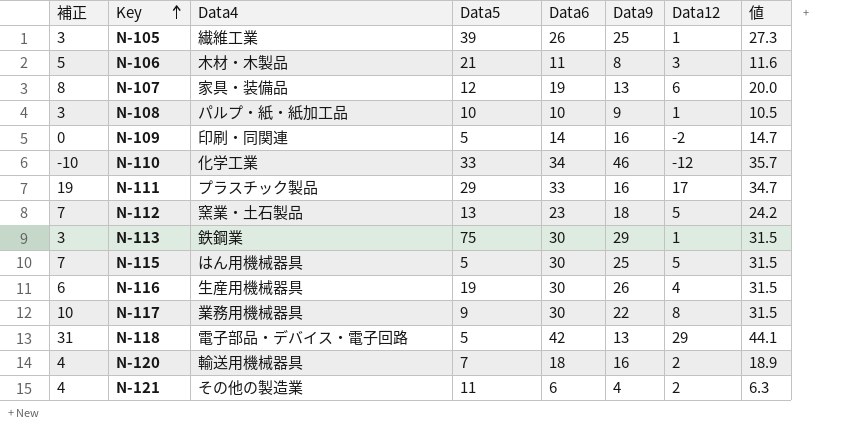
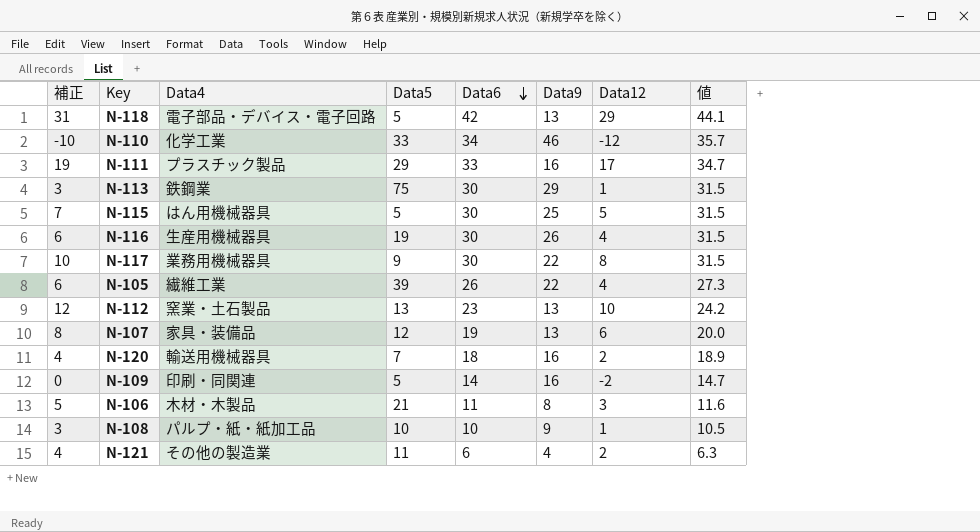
row order: Key ascending -> Data6 descending
N-105 | 補正: 3 -> 6
N-105 | Data9: 25 -> 22
N-105 | Data12: 1 -> 4
N-112 | 補正: 7 -> 12
N-112 | Data9: 18 -> 13
N-112 | Data12: 5 -> 10

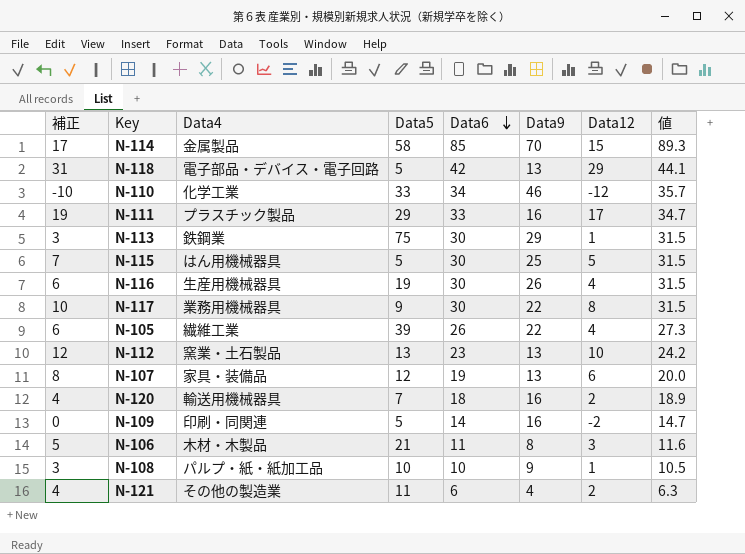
row N-114: none -> 17 | 金属製品 | 58 | 85 | 70 | 15 | 89.3

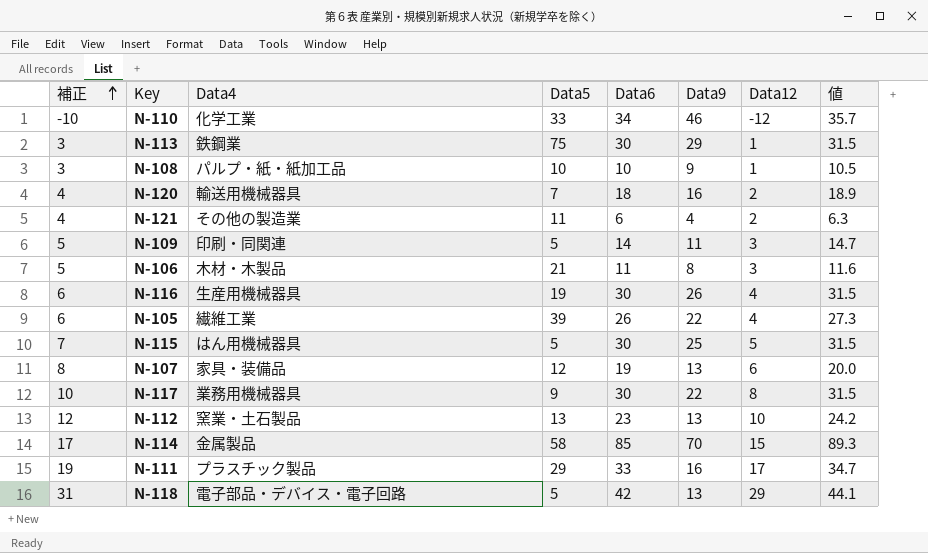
row order: Data6 descending -> 補正 ascending
N-109 | 補正: 0 -> 5
N-109 | Data9: 16 -> 11
N-109 | Data12: -2 -> 3

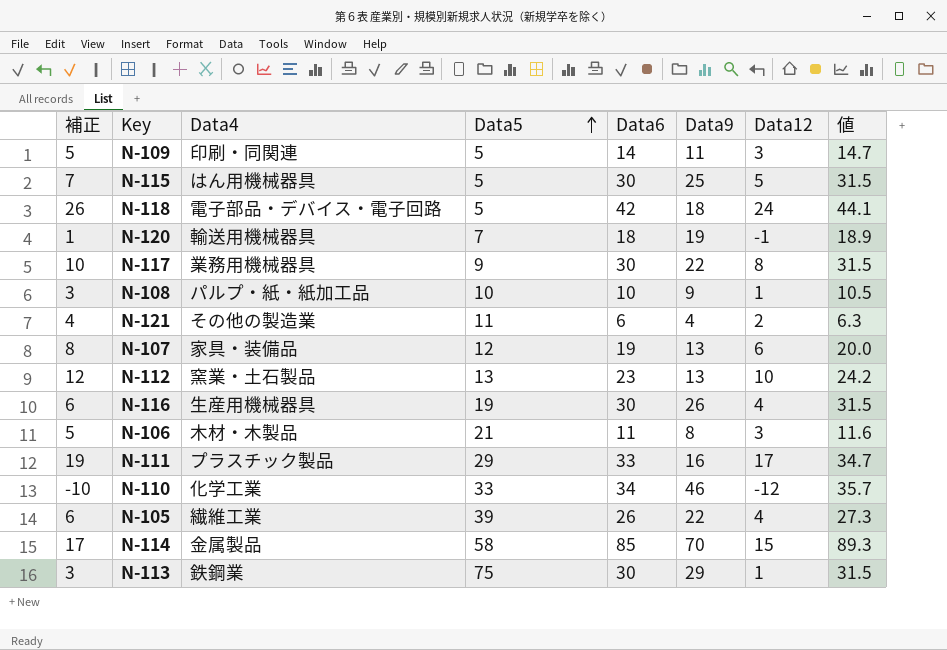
row order: 補正 ascending -> Data5 ascending
N-118 | 補正: 31 -> 26
N-118 | Data9: 13 -> 18
N-118 | Data12: 29 -> 24
N-120 | 補正: 4 -> 1
N-120 | Data9: 16 -> 19
N-120 | Data12: 2 -> -1

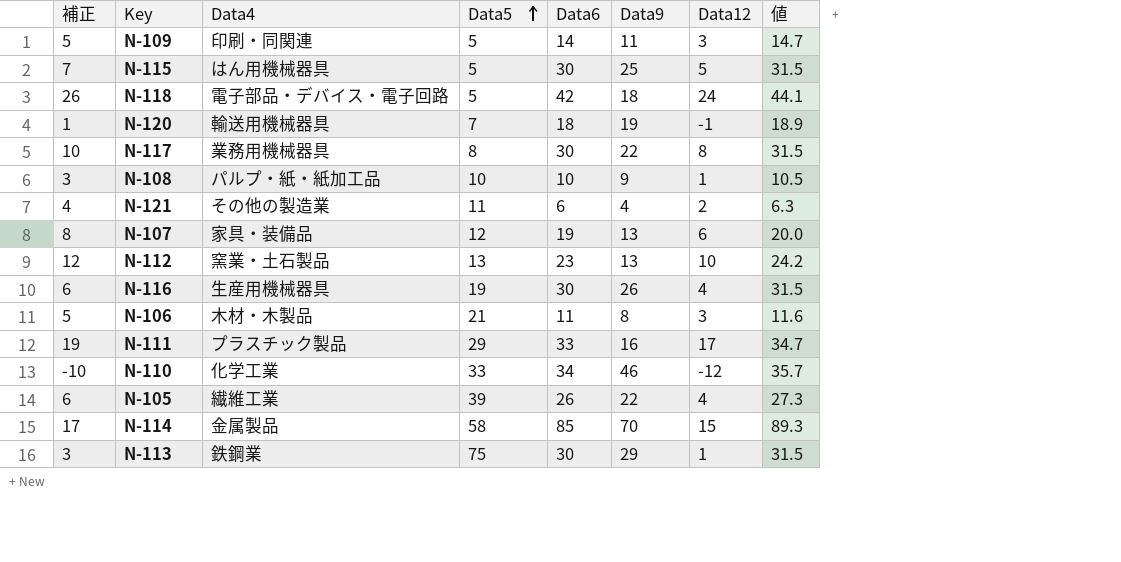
N-117 | Data5: 9 -> 8

